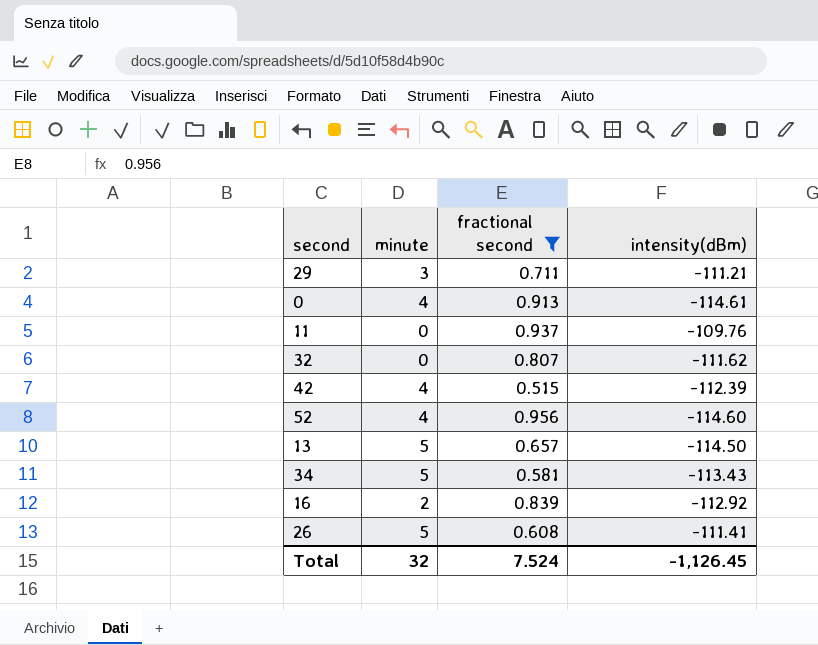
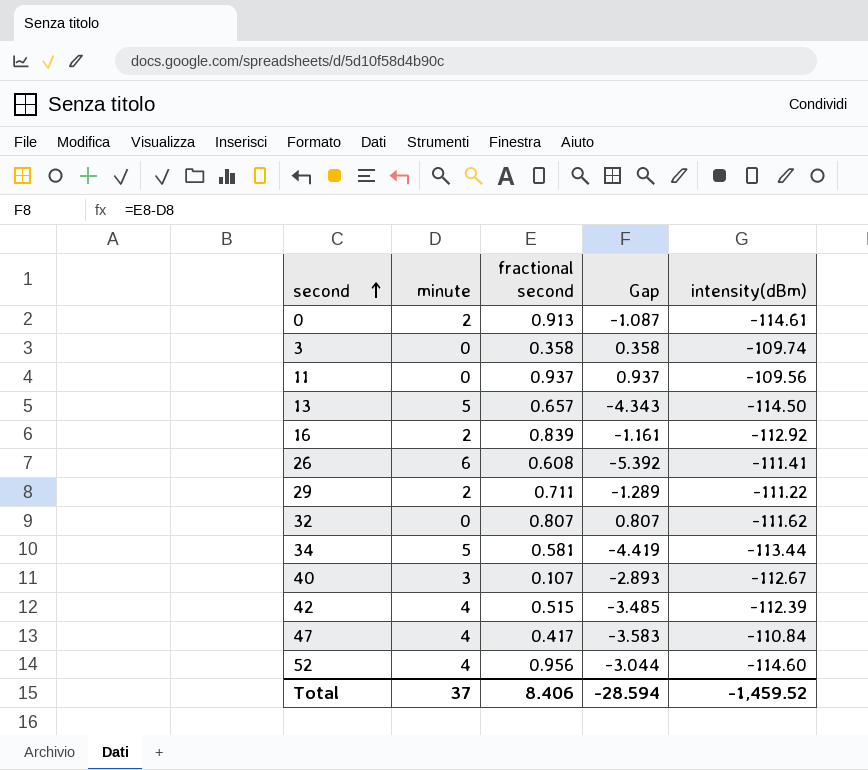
filter: fractional second >= 0.515 -> none
row order: none -> second ascending
column Gap | formula: none -> [fractional second] - [minute]
0 | minute: 4 -> 2
11 | intensity(dBm): -109.76 -> -109.56
26 | minute: 5 -> 6
29 | minute: 3 -> 2
29 | intensity(dBm): -111.21 -> -111.22
34 | intensity(dBm): -113.43 -> -113.44
Total | minute: 32 -> 37
Total | fractional second: 7.524 -> 8.406
Total | intensity(dBm): -1,126.45 -> -1,459.52

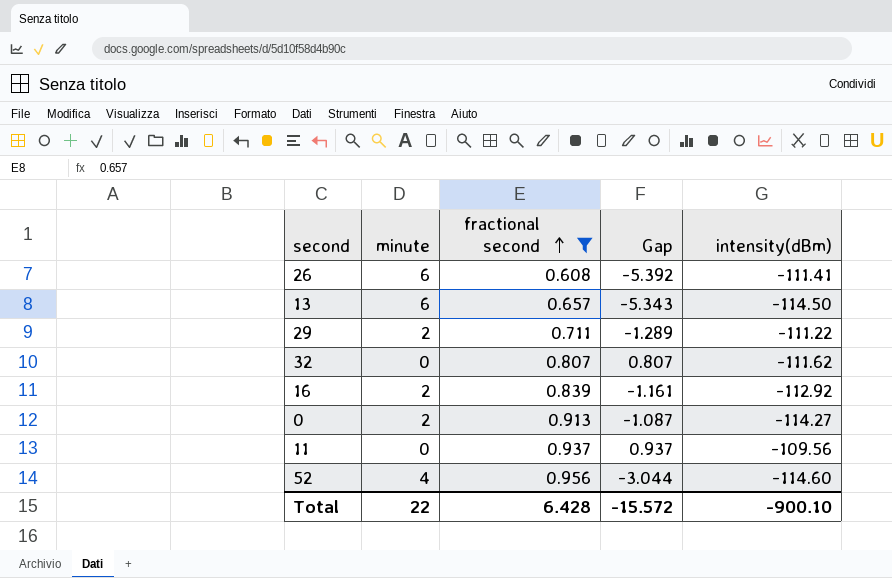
filter: none -> fractional second >= 0.608
row order: second ascending -> fractional second ascending
13 | minute: 5 -> 6
13 | Gap: -4.343 -> -5.343
0 | intensity(dBm): -114.61 -> -114.27
Total | minute: 37 -> 22
Total | fractional second: 8.406 -> 6.428
Total | Gap: -28.594 -> -15.572
Total | intensity(dBm): -1,459.52 -> -900.10

